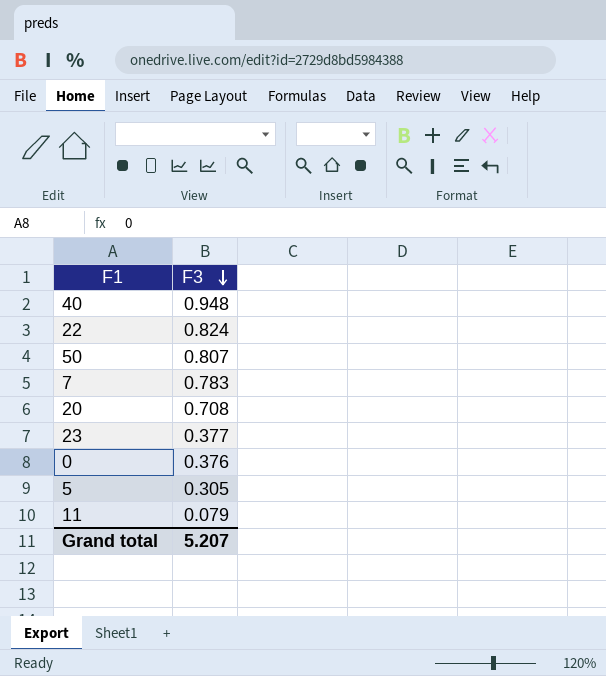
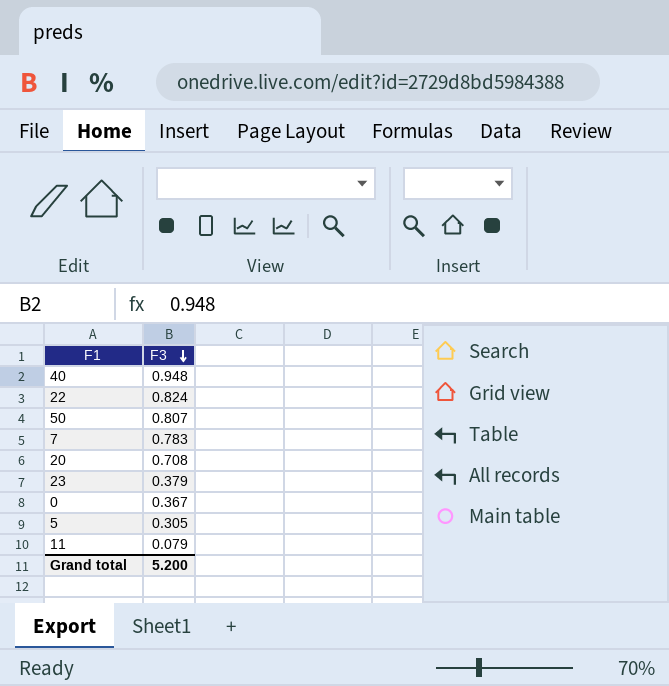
23 | F3: 0.377 -> 0.379
0 | F3: 0.376 -> 0.367
Grand total | F3: 5.207 -> 5.200

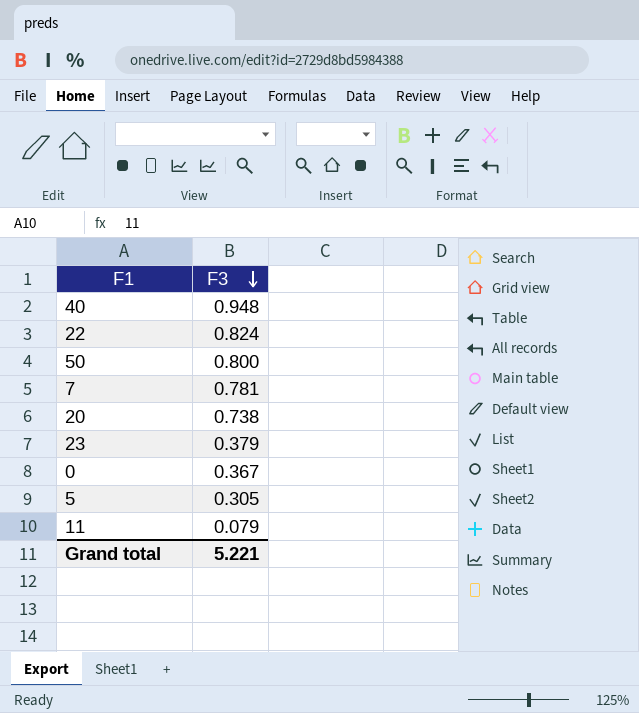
50 | F3: 0.807 -> 0.800
7 | F3: 0.783 -> 0.781
20 | F3: 0.708 -> 0.738
Grand total | F3: 5.200 -> 5.221

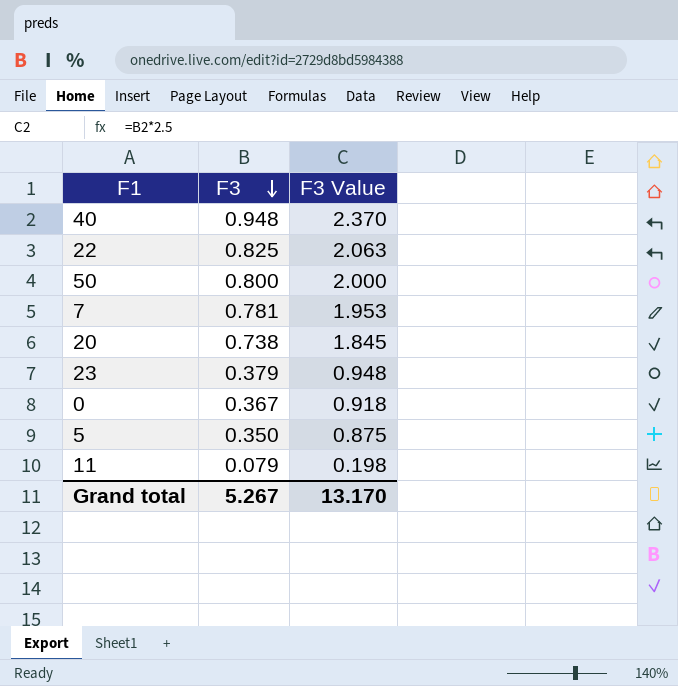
column F3 Value | formula: none -> [F3] * 2.5
22 | F3: 0.824 -> 0.825
5 | F3: 0.305 -> 0.350
Grand total | F3: 5.221 -> 5.267

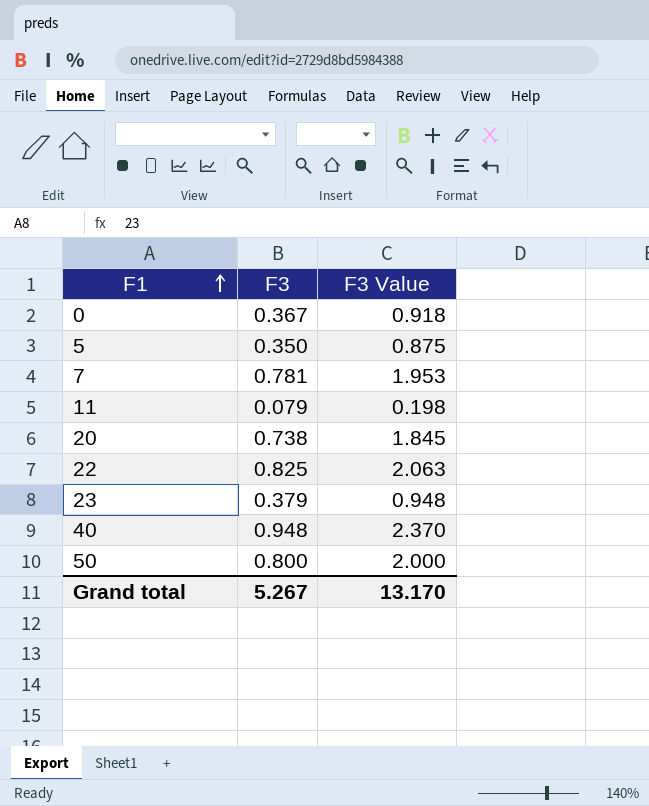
row order: F3 descending -> F1 ascending

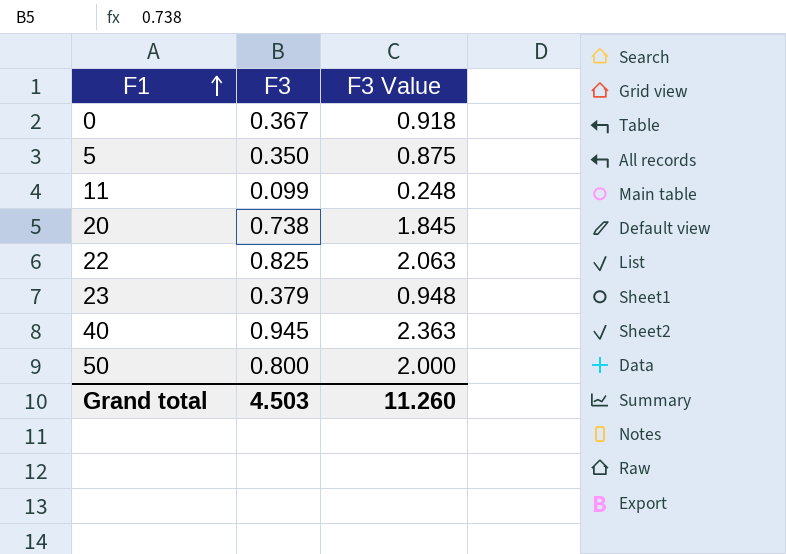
row 7: 0.781 | 1.953 -> none
11 | F3: 0.079 -> 0.099
11 | F3 Value: 0.198 -> 0.248
40 | F3: 0.948 -> 0.945
40 | F3 Value: 2.370 -> 2.363
Grand total | F3: 5.267 -> 4.503
Grand total | F3 Value: 13.170 -> 11.260

